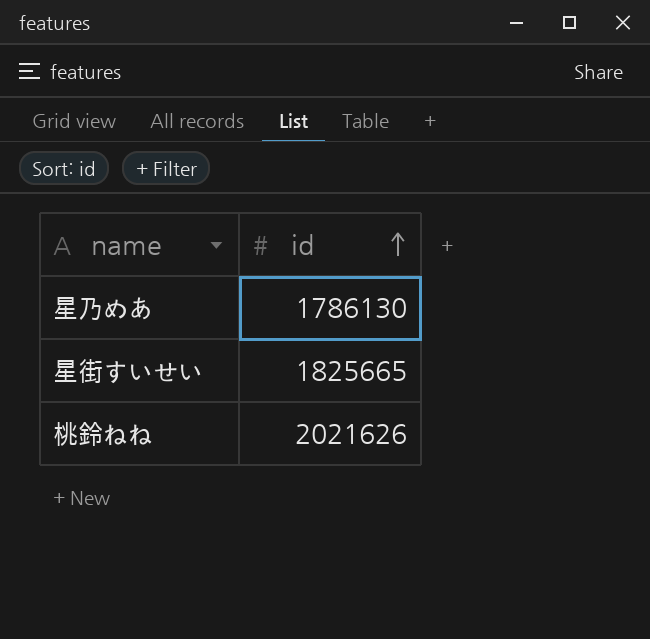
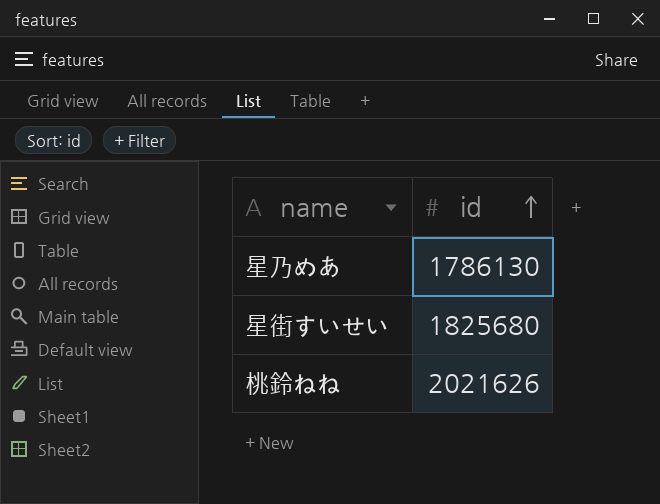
星街すいせい | id: 1825665 -> 1825680

